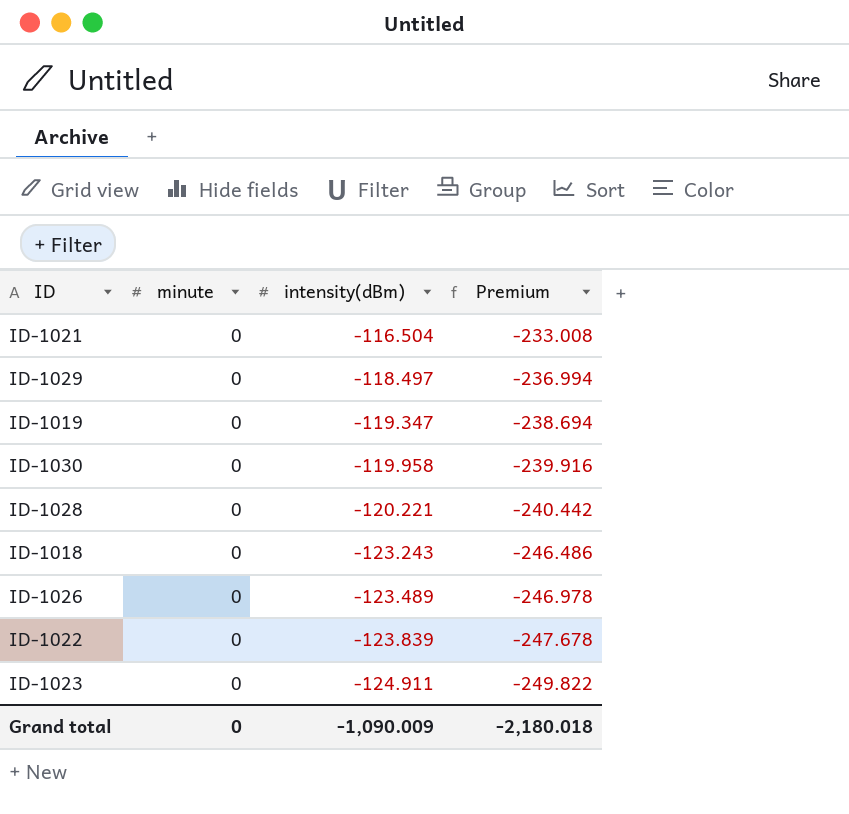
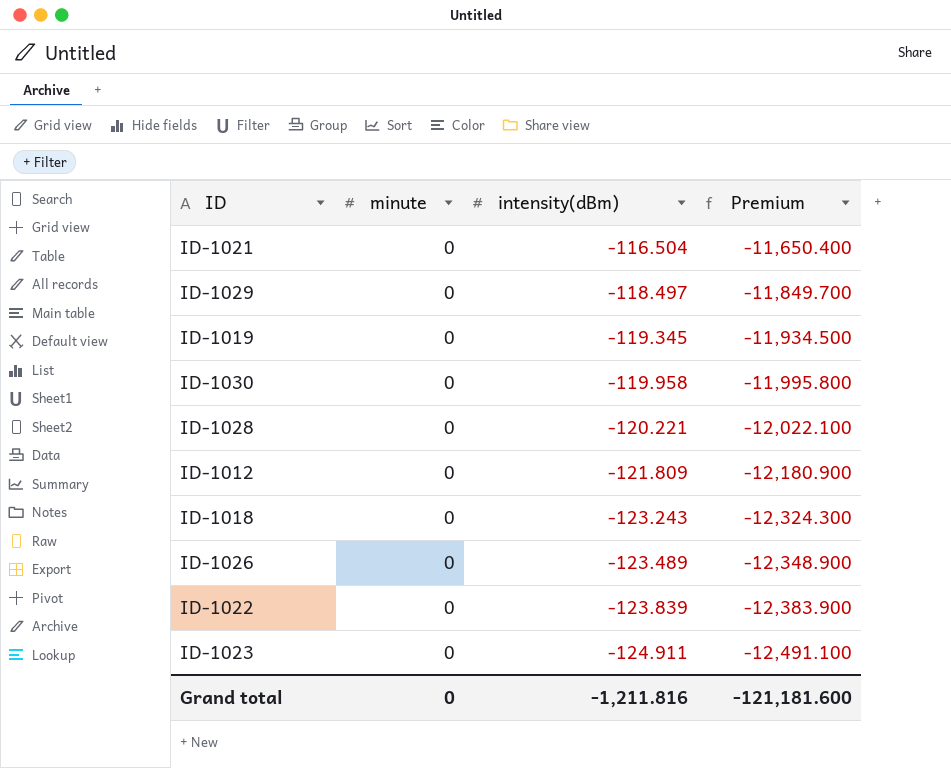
column Premium | formula: [intensity(dBm)] * 2 -> [intensity(dBm)] * 100
ID-1019 | intensity(dBm): -119.347 -> -119.345
row ID-1012: none -> 0 | -121.809 | -12,180.900
Grand total | intensity(dBm): -1,090.009 -> -1,211.816
Grand total | Premium: -2,180.018 -> -121,181.600

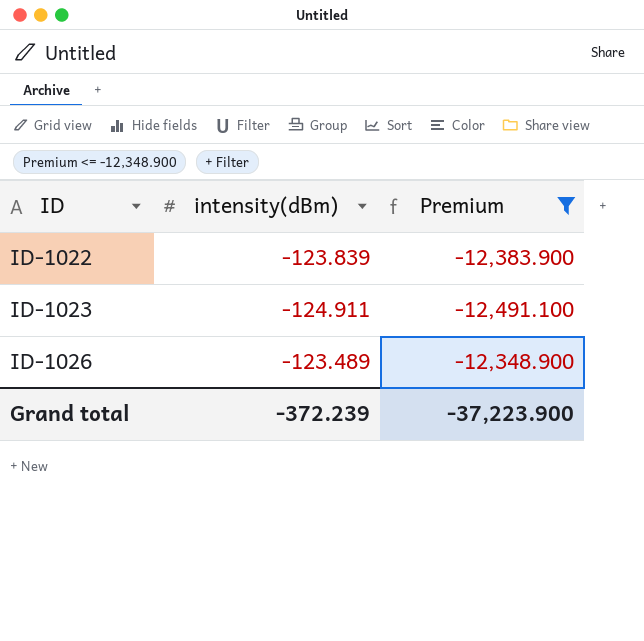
filter: none -> Premium <= -12,348.900
row order: intensity(dBm) descending -> ID ascending
column minute | position: 2 -> none
Grand total | intensity(dBm): -1,211.816 -> -372.239
Grand total | Premium: -121,181.600 -> -37,223.900

